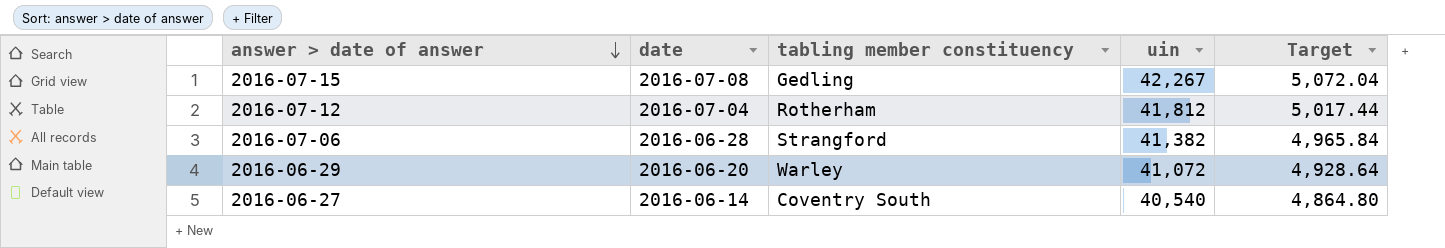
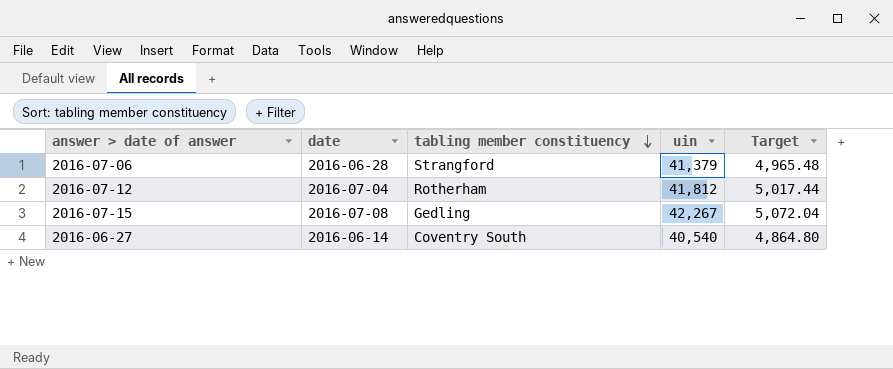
row order: answer > date of answer descending -> tabling member constituency descending
row 2016-06-29: 2016-06-20 | Warley | 41,072 | 4,928.64 -> none
2016-07-06 | uin: 41,382 -> 41,379
2016-07-06 | Target: 4,965.84 -> 4,965.48

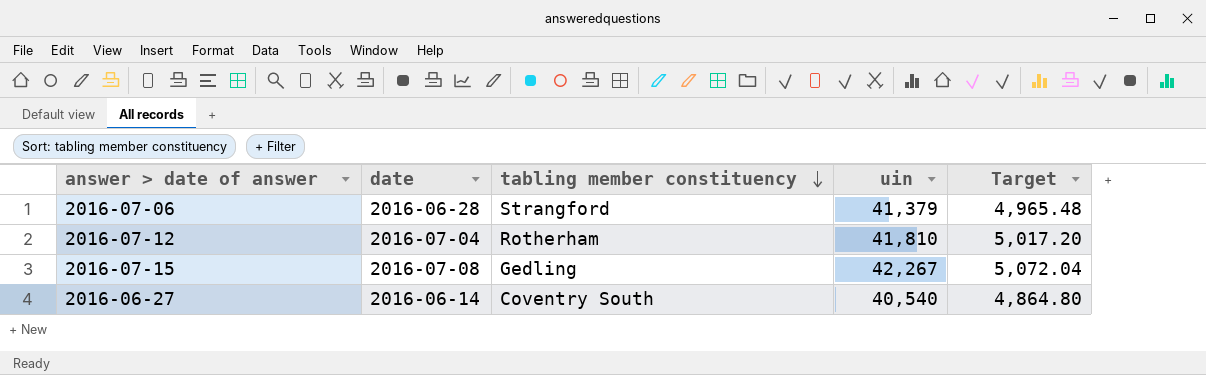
2016-07-12 | uin: 41,812 -> 41,810
2016-07-12 | Target: 5,017.44 -> 5,017.20

